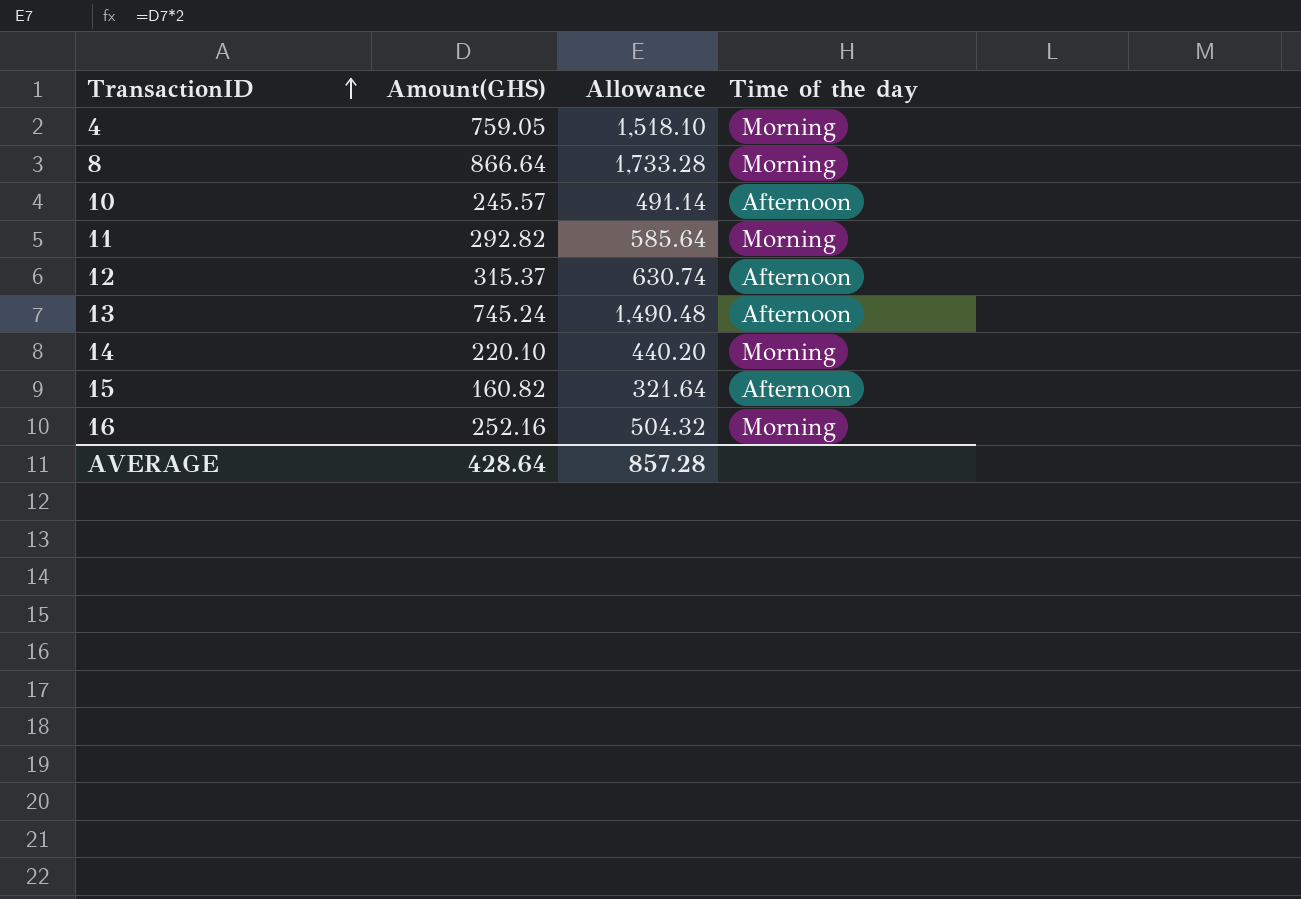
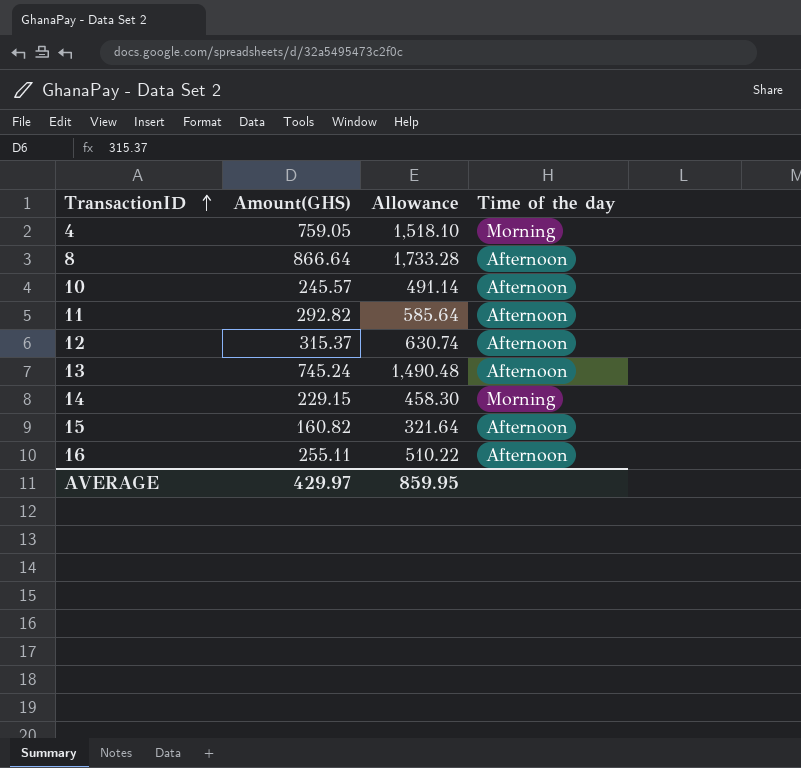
8 | Time of the day: Morning -> Afternoon
11 | Time of the day: Morning -> Afternoon
14 | Amount(GHS): 220.10 -> 229.15
14 | Allowance: 440.20 -> 458.30
16 | Amount(GHS): 252.16 -> 255.11
16 | Allowance: 504.32 -> 510.22
16 | Time of the day: Morning -> Afternoon
AVERAGE | Amount(GHS): 428.64 -> 429.97
AVERAGE | Allowance: 857.28 -> 859.95

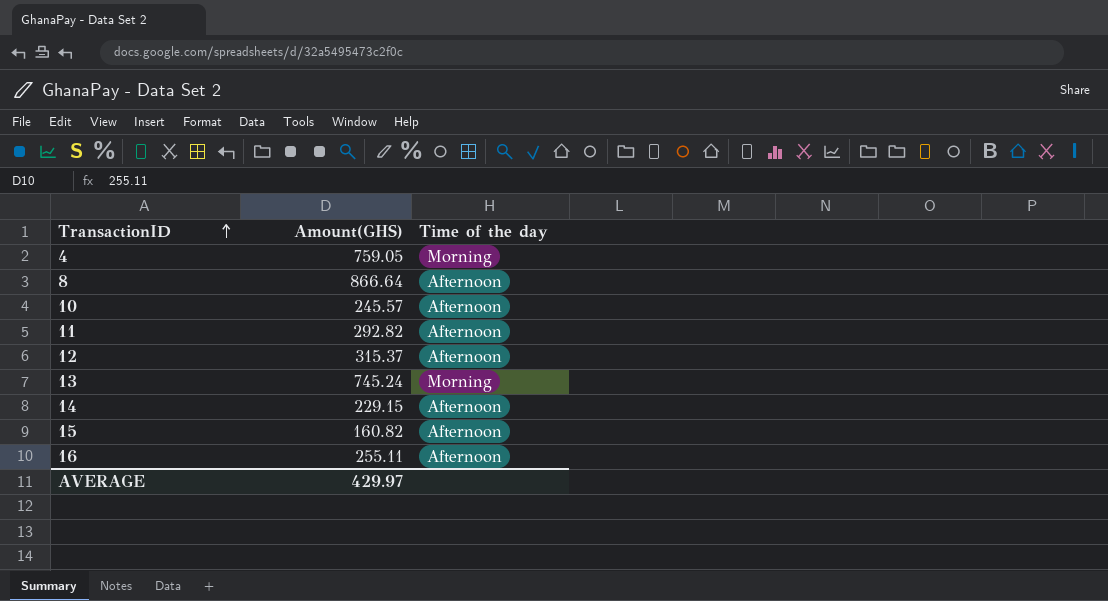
column Allowance | formula: [Amount(GHS)] * 2 -> none
13 | Time of the day: Afternoon -> Morning
14 | Time of the day: Morning -> Afternoon

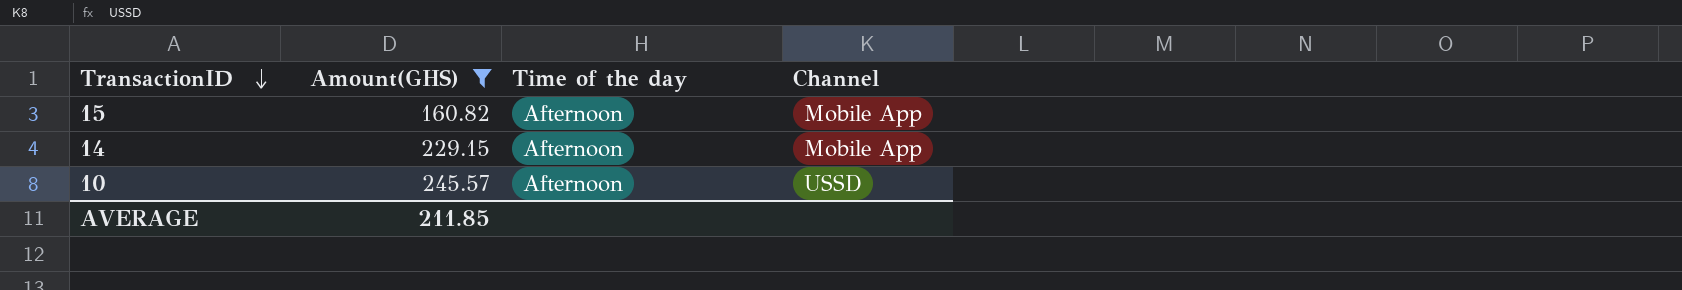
filter: none -> Amount(GHS) <= 245.57
row order: TransactionID ascending -> TransactionID descending
column Channel | position: none -> 4
AVERAGE | Amount(GHS): 429.97 -> 211.85

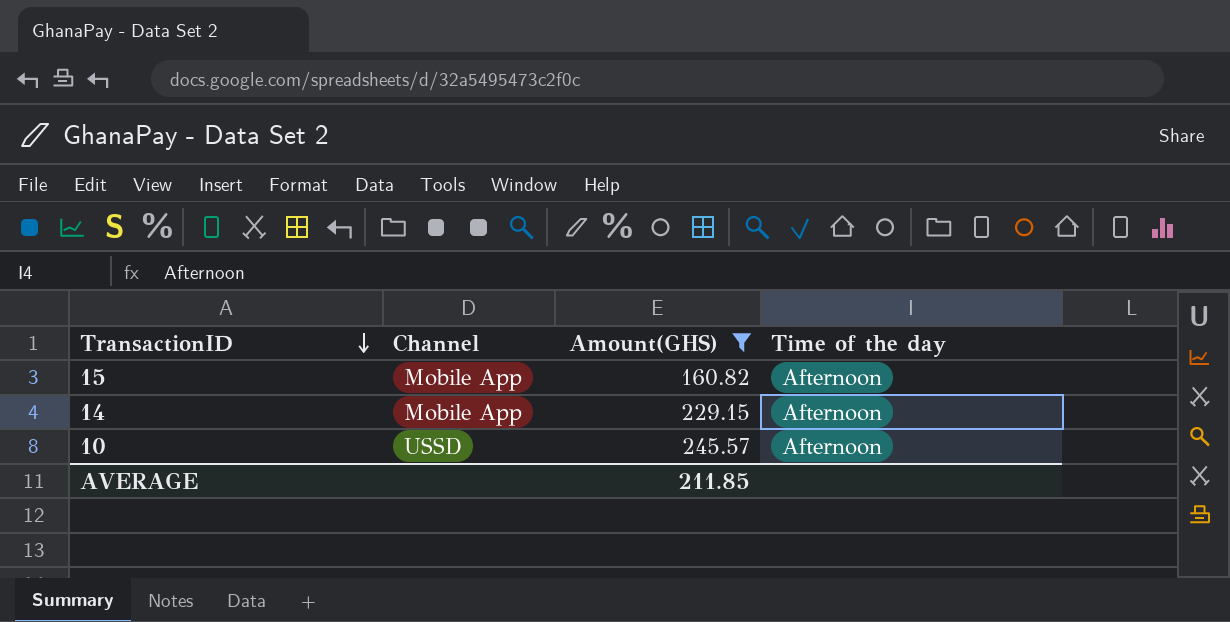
column Channel | position: 4 -> 2

